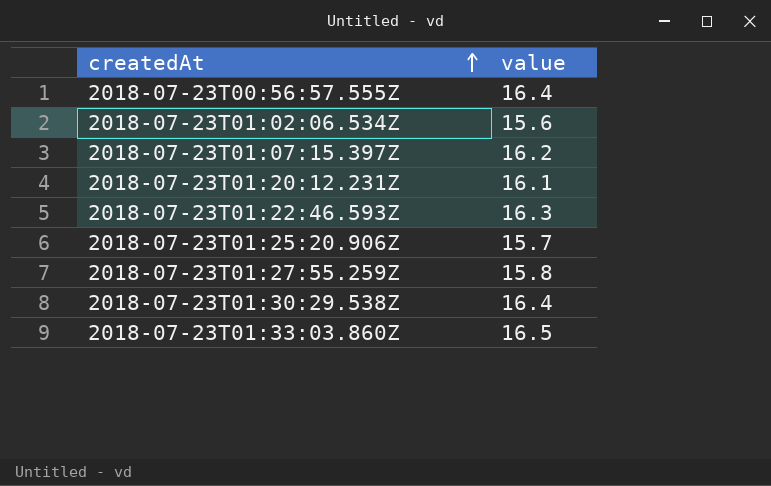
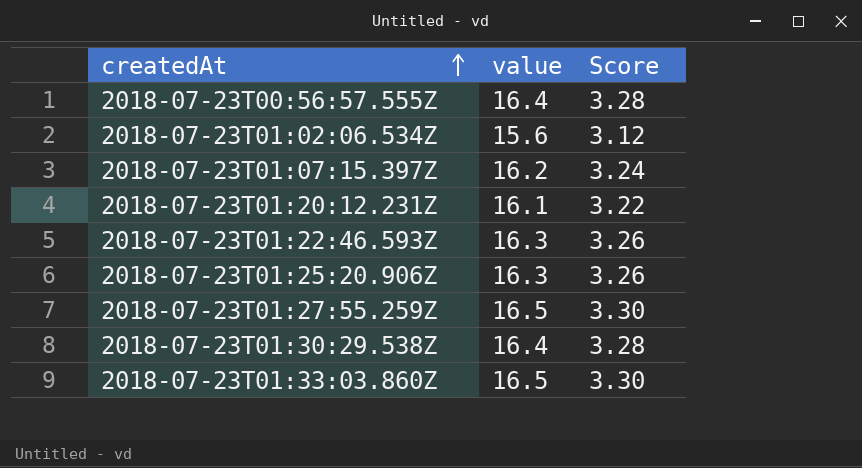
column Score | formula: none -> [value] * 0.2
2018-07-23T01:25:20.906Z | value: 15.7 -> 16.3
2018-07-23T01:27:55.259Z | value: 15.8 -> 16.5

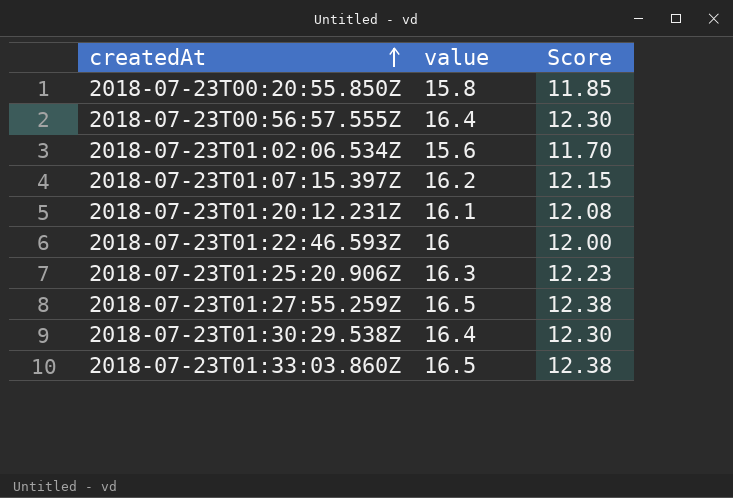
column Score | formula: [value] * 0.2 -> [value] * 0.75
row 2018-07-23T00:20:55.850Z: none -> 15.8 | 11.85
2018-07-23T01:22:46.593Z | value: 16.3 -> 16

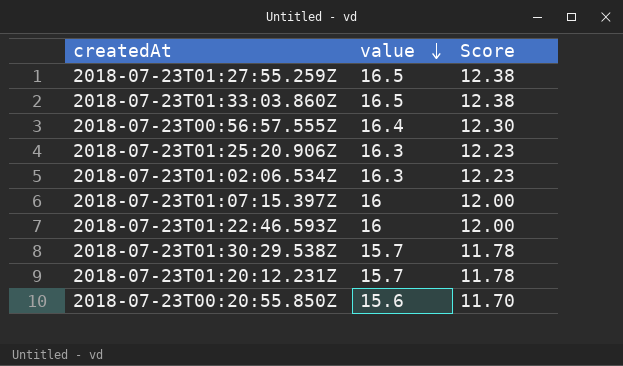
row order: createdAt ascending -> value descending
2018-07-23T01:02:06.534Z | value: 15.6 -> 16.3
2018-07-23T01:02:06.534Z | Score: 11.70 -> 12.23
2018-07-23T01:07:15.397Z | value: 16.2 -> 16
2018-07-23T01:07:15.397Z | Score: 12.15 -> 12.00
2018-07-23T01:30:29.538Z | value: 16.4 -> 15.7
2018-07-23T01:30:29.538Z | Score: 12.30 -> 11.78
2018-07-23T01:20:12.231Z | value: 16.1 -> 15.7
2018-07-23T01:20:12.231Z | Score: 12.08 -> 11.78
2018-07-23T00:20:55.850Z | value: 15.8 -> 15.6
2018-07-23T00:20:55.850Z | Score: 11.85 -> 11.70

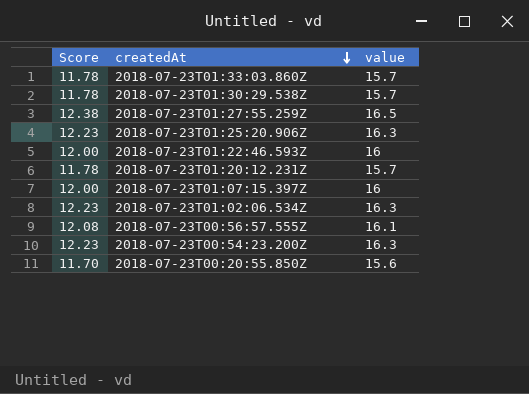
row order: value descending -> createdAt descending
column Score | position: 3 -> 1
2018-07-23T01:33:03.860Z | Score: 12.38 -> 11.78
2018-07-23T01:33:03.860Z | value: 16.5 -> 15.7
2018-07-23T00:56:57.555Z | Score: 12.30 -> 12.08
2018-07-23T00:56:57.555Z | value: 16.4 -> 16.1
row 2018-07-23T00:54:23.200Z: none -> 12.23 | 16.3

